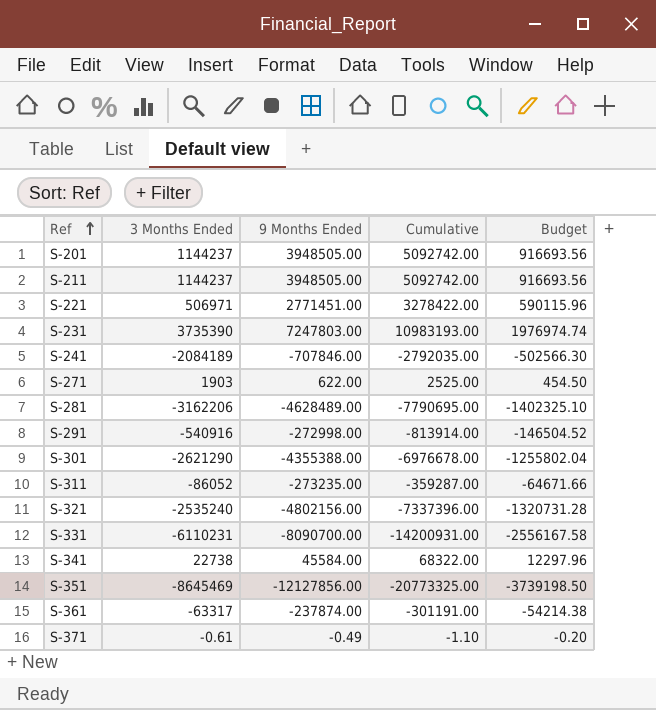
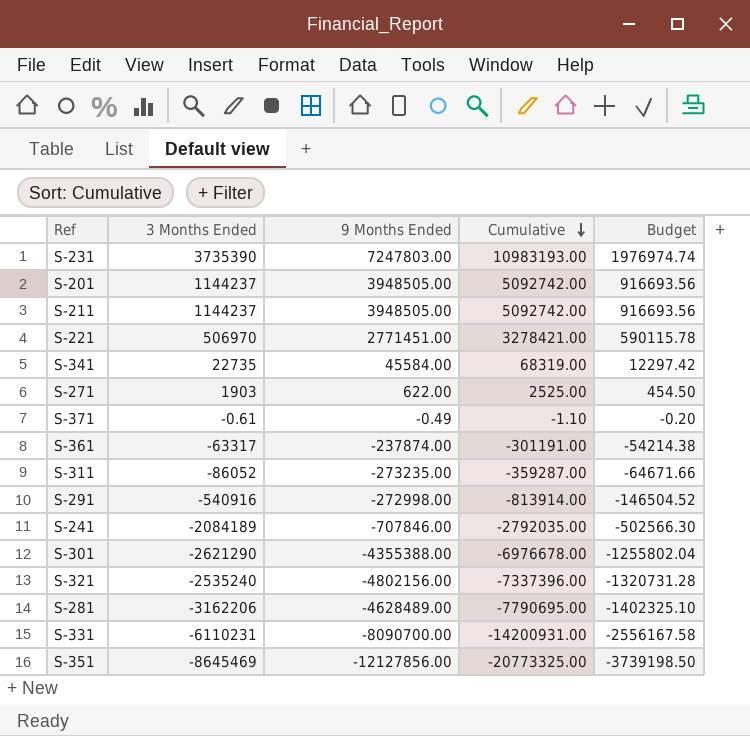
row order: Ref ascending -> Cumulative descending
S-221 | 3 Months Ended: 506971 -> 506970
S-221 | Cumulative: 3278422.00 -> 3278421.00
S-221 | Budget: 590115.96 -> 590115.78
S-341 | 3 Months Ended: 22738 -> 22735
S-341 | Cumulative: 68322.00 -> 68319.00
S-341 | Budget: 12297.96 -> 12297.42

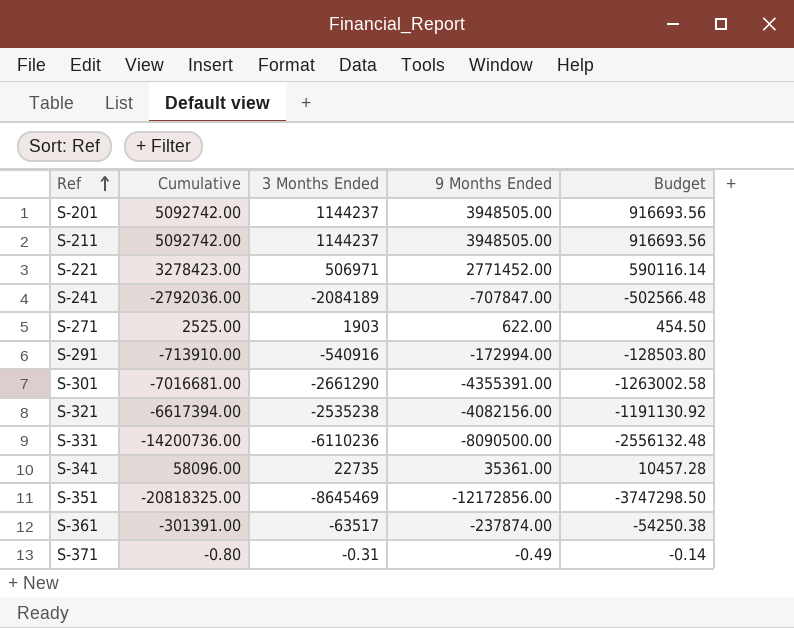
row order: Cumulative descending -> Ref ascending
column Cumulative | position: 4 -> 2
row S-231: 3735390 | 7247803.00 | 10983193.00 | 1976974.74 -> none
row S-311: -86052 | -273235.00 | -359287.00 | -64671.66 -> none
row S-281: -3162206 | -4628489.00 | -7790695.00 | -1402325.10 -> none
S-221 | Cumulative: 3278421.00 -> 3278423.00
S-221 | 3 Months Ended: 506970 -> 506971
S-221 | 9 Months Ended: 2771451.00 -> 2771452.00
S-221 | Budget: 590115.78 -> 590116.14
S-241 | Cumulative: -2792035.00 -> -2792036.00
S-241 | 9 Months Ended: -707846.00 -> -707847.00
S-241 | Budget: -502566.30 -> -502566.48
S-291 | Cumulative: -813914.00 -> -713910.00
S-291 | 9 Months Ended: -272998.00 -> -172994.00
S-291 | Budget: -146504.52 -> -128503.80
S-301 | Cumulative: -6976678.00 -> -7016681.00
S-301 | 3 Months Ended: -2621290 -> -2661290
S-301 | 9 Months Ended: -4355388.00 -> -4355391.00
S-301 | Budget: -1255802.04 -> -1263002.58
S-321 | Cumulative: -7337396.00 -> -6617394.00
S-321 | 3 Months Ended: -2535240 -> -2535238
S-321 | 9 Months Ended: -4802156.00 -> -4082156.00
S-321 | Budget: -1320731.28 -> -1191130.92
S-331 | Cumulative: -14200931.00 -> -14200736.00
S-331 | 3 Months Ended: -6110231 -> -6110236
S-331 | 9 Months Ended: -8090700.00 -> -8090500.00
S-331 | Budget: -2556167.58 -> -2556132.48
S-341 | Cumulative: 68319.00 -> 58096.00
S-341 | 9 Months Ended: 45584.00 -> 35361.00
S-341 | Budget: 12297.42 -> 10457.28
S-351 | Cumulative: -20773325.00 -> -20818325.00
S-351 | 9 Months Ended: -12127856.00 -> -12172856.00
S-351 | Budget: -3739198.50 -> -3747298.50
S-361 | Cumulative: -301191.00 -> -301391.00
S-361 | 3 Months Ended: -63317 -> -63517
S-361 | Budget: -54214.38 -> -54250.38
S-371 | Cumulative: -1.10 -> -0.80
S-371 | 3 Months Ended: -0.61 -> -0.31
S-371 | Budget: -0.20 -> -0.14

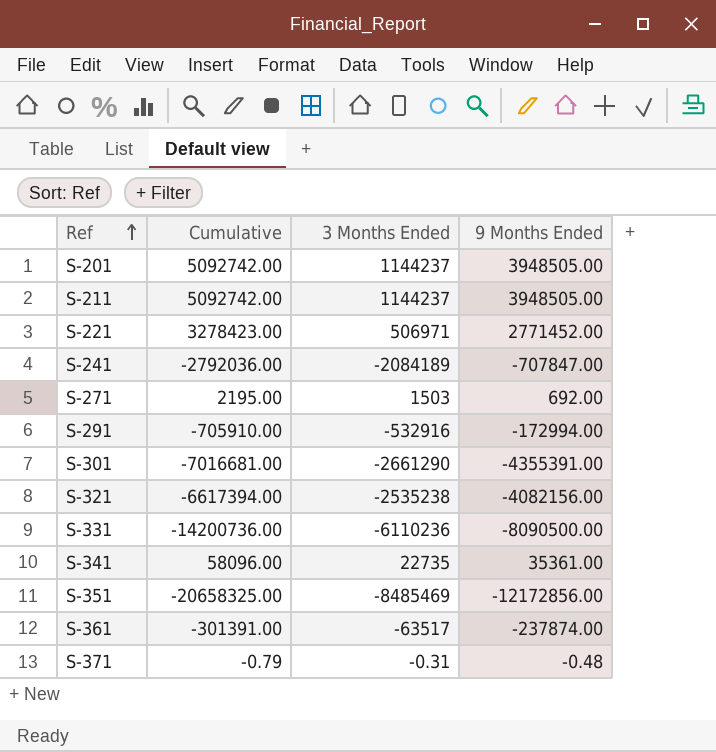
column Budget | formula: [Cumulative] * 0.18 -> none
S-271 | Cumulative: 2525.00 -> 2195.00
S-271 | 3 Months Ended: 1903 -> 1503
S-271 | 9 Months Ended: 622.00 -> 692.00
S-291 | Cumulative: -713910.00 -> -705910.00
S-291 | 3 Months Ended: -540916 -> -532916
S-351 | Cumulative: -20818325.00 -> -20658325.00
S-351 | 3 Months Ended: -8645469 -> -8485469
S-371 | Cumulative: -0.80 -> -0.79
S-371 | 9 Months Ended: -0.49 -> -0.48

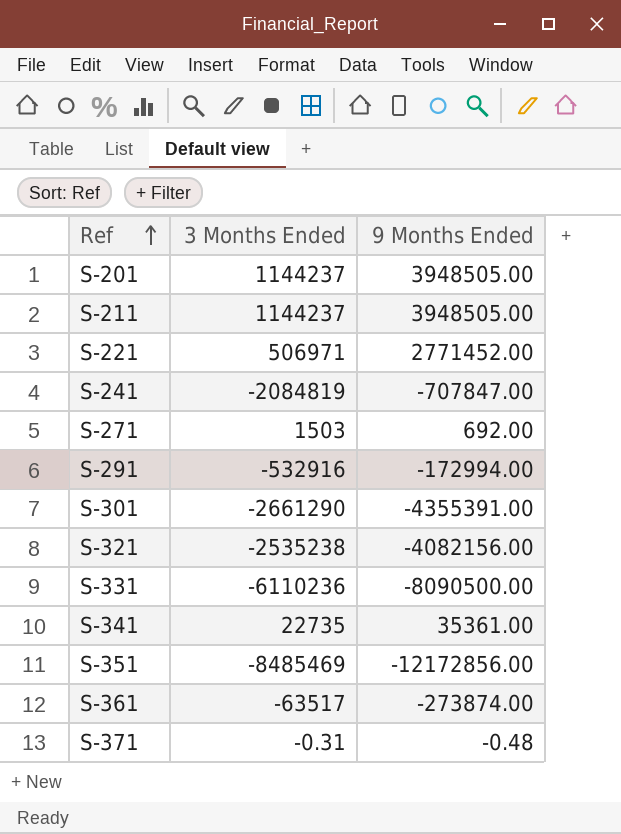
column Cumulative | formula: [3 Months Ended] + [9 Months Ended] -> none
S-241 | 3 Months Ended: -2084189 -> -2084819
S-361 | 9 Months Ended: -237874.00 -> -273874.00

